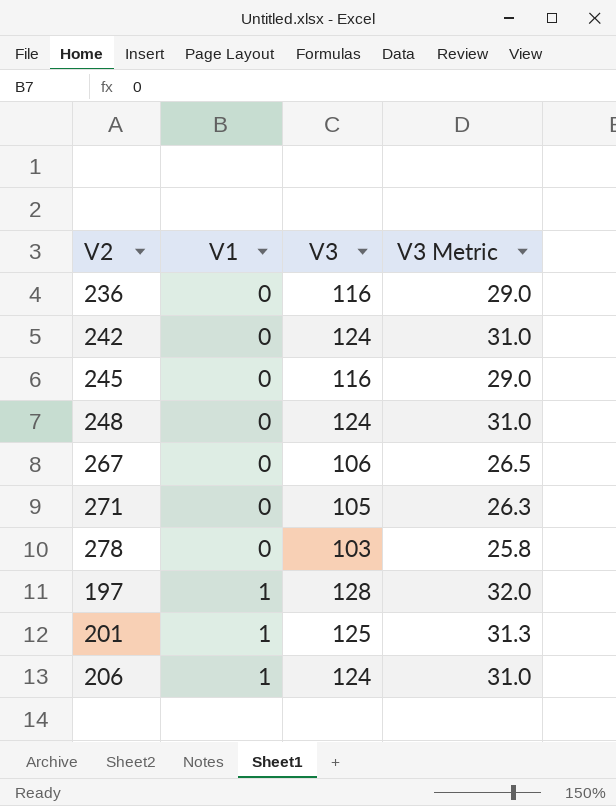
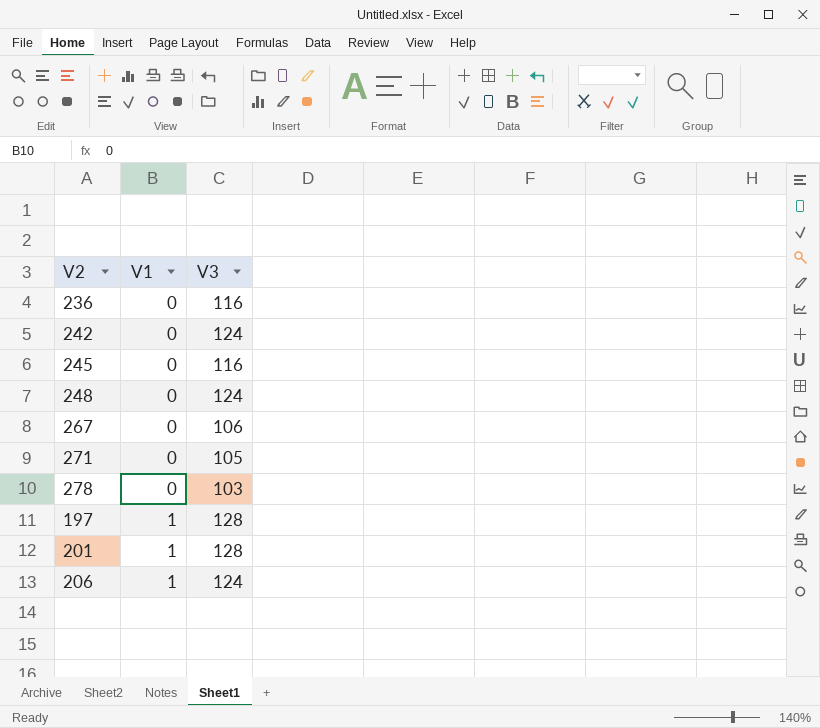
column V3 Metric | formula: [V3] * 0.25 -> none
201 | V3: 125 -> 128

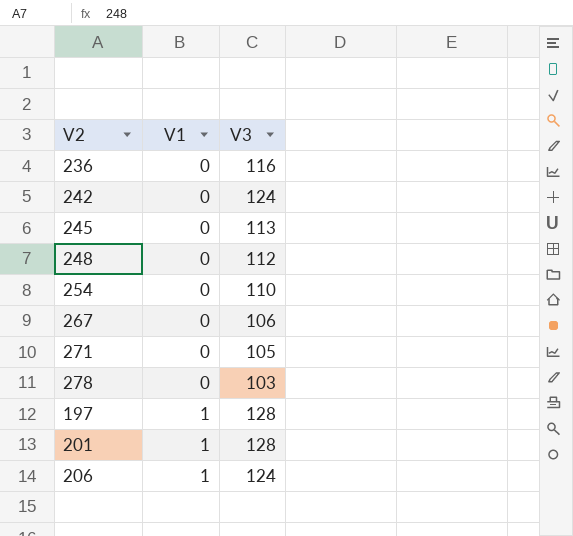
245 | V3: 116 -> 113
248 | V3: 124 -> 112
row 254: none -> 0 | 110

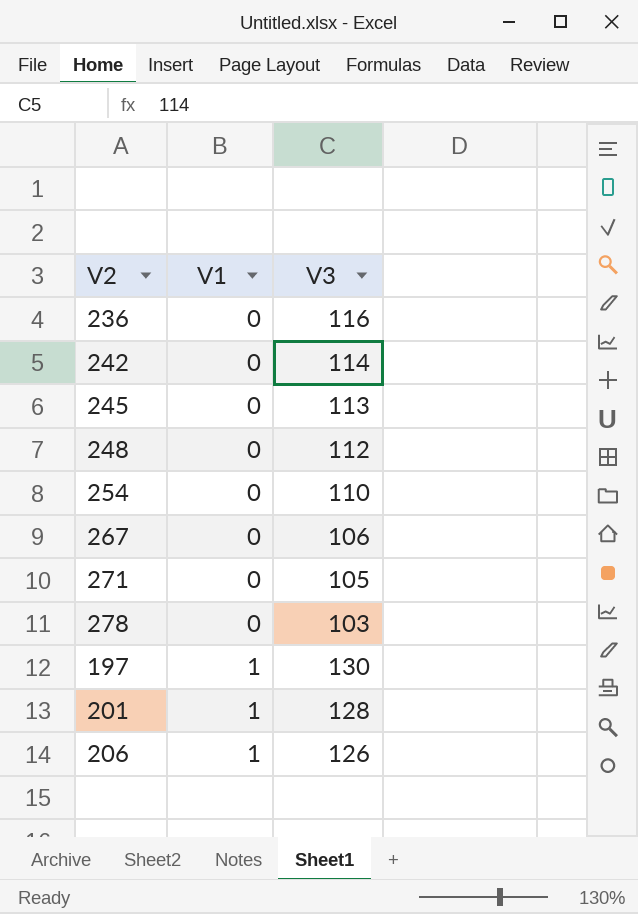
242 | V3: 124 -> 114
197 | V3: 128 -> 130
206 | V3: 124 -> 126

